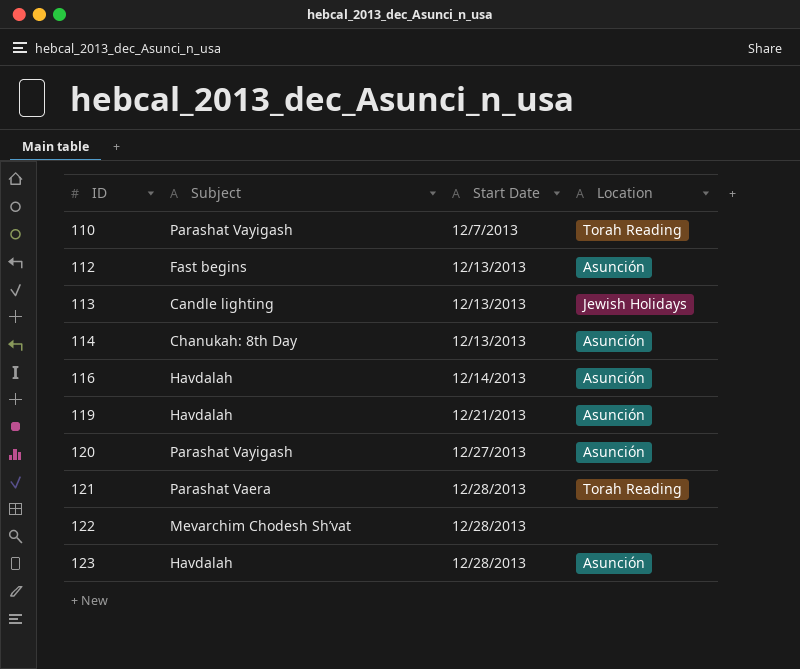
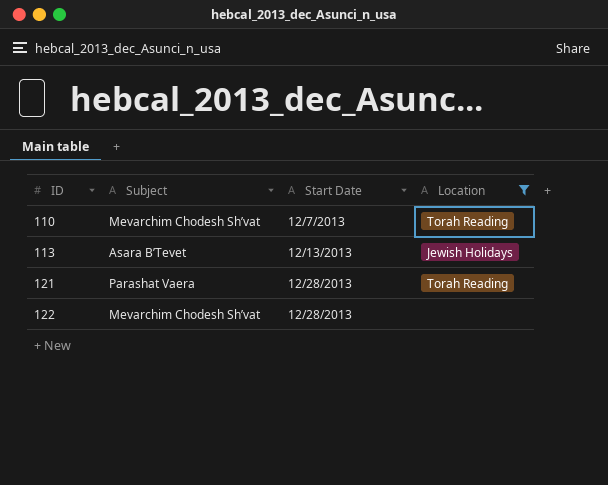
filter: none -> Location != Asunción
110 | Subject: Parashat Vayigash -> Mevarchim Chodesh Sh’vat
113 | Subject: Candle lighting -> Asara B’Tevet

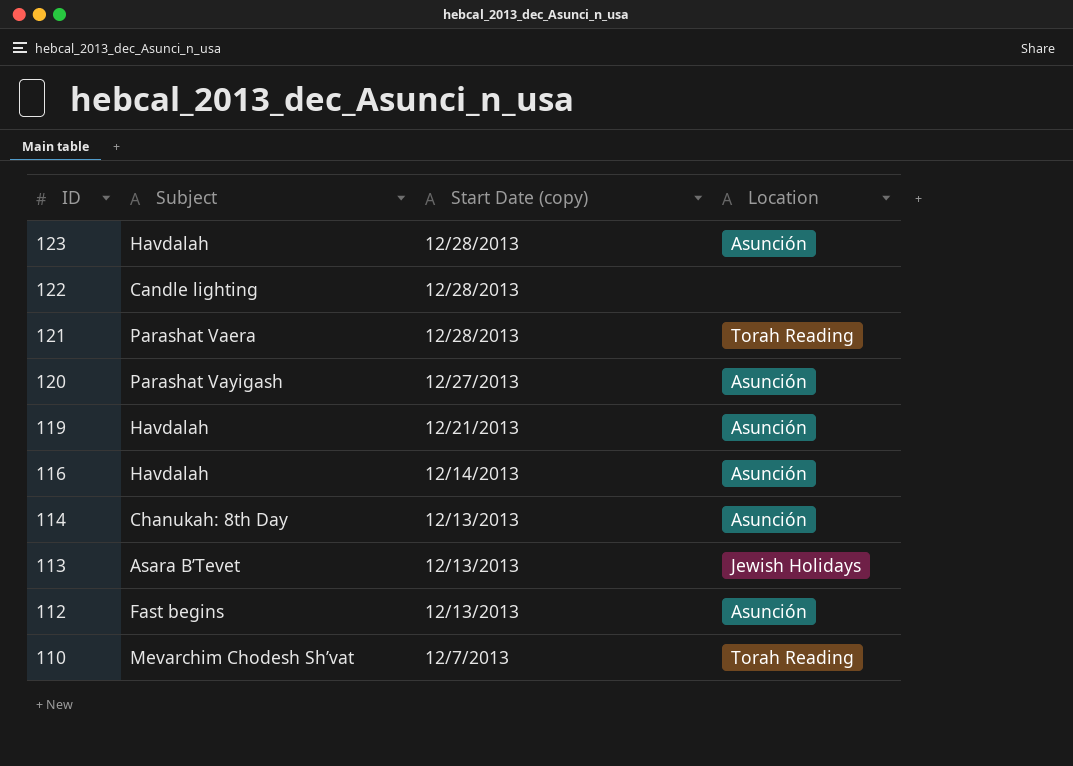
filter: Location != Asunción -> none
row order: ID ascending -> ID descending
column name: Start Date -> Start Date (copy)
122 | Subject: Mevarchim Chodesh Sh’vat -> Candle lighting

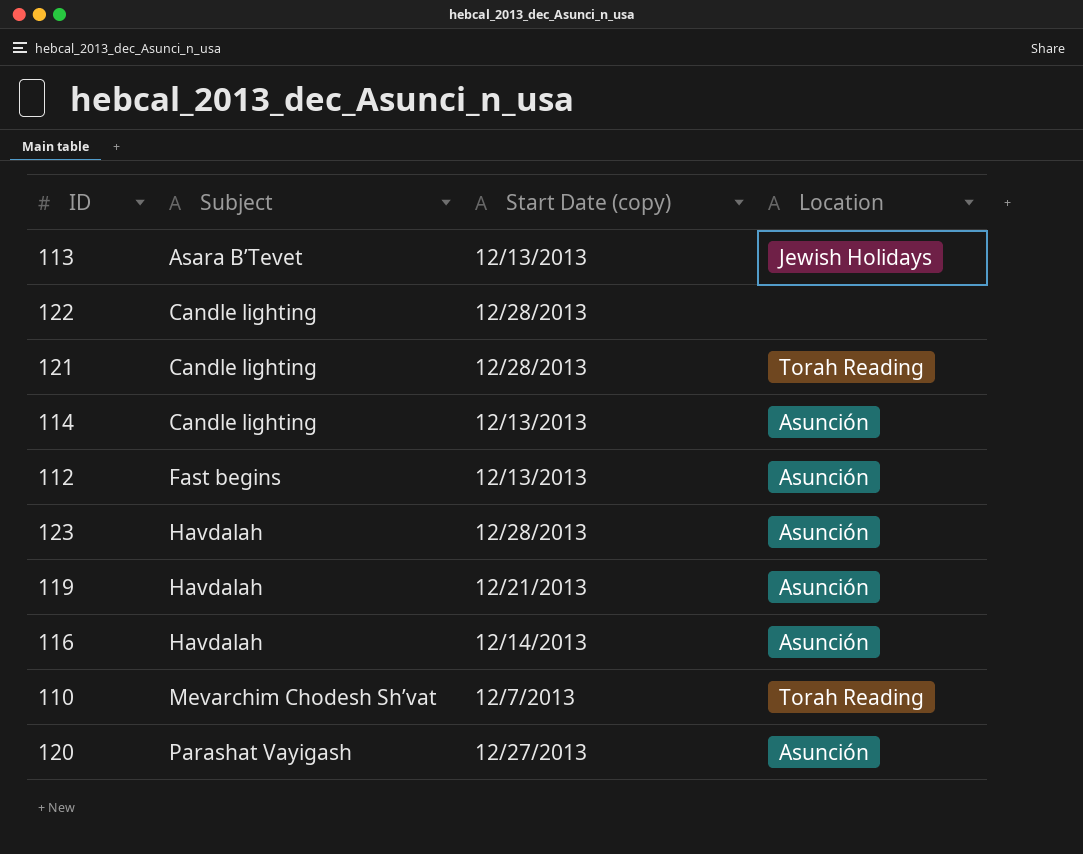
row order: ID descending -> Subject ascending
121 | Subject: Parashat Vaera -> Candle lighting
114 | Subject: Chanukah: 8th Day -> Candle lighting

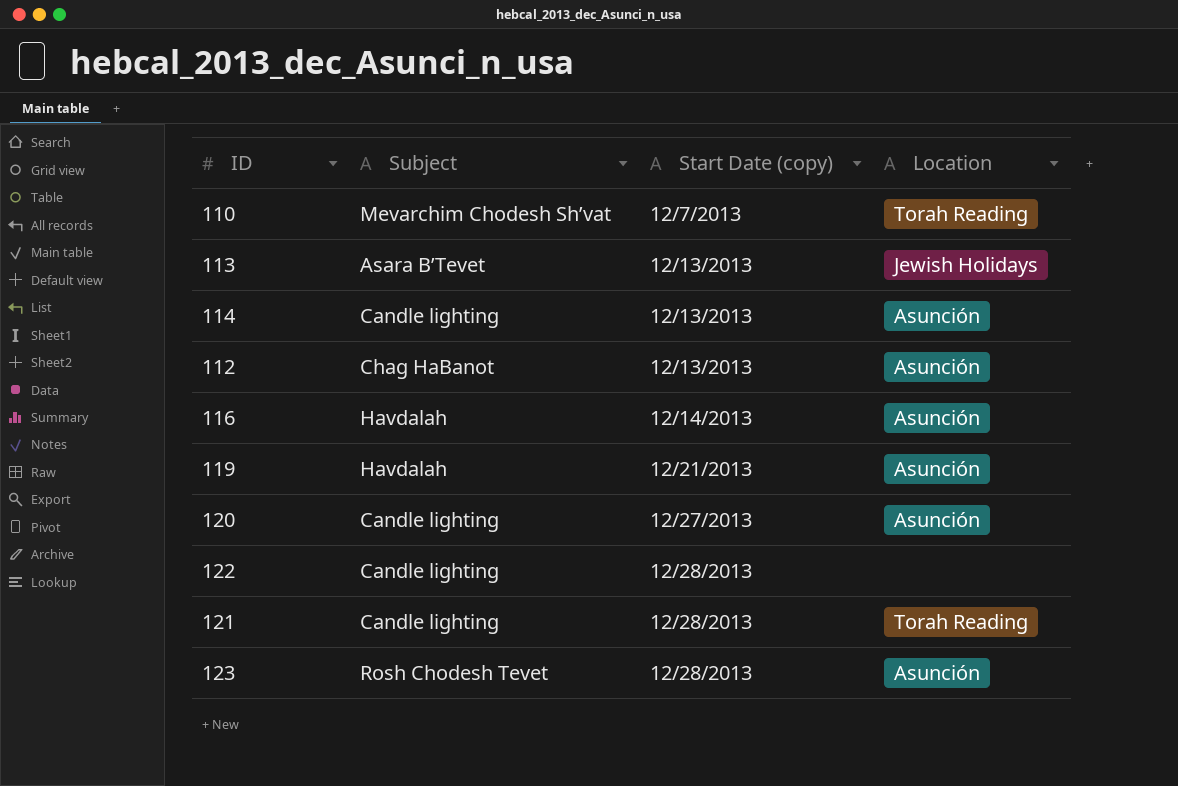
row order: Subject ascending -> Start Date (copy) ascending
112 | Subject: Fast begins -> Chag HaBanot
120 | Subject: Parashat Vayigash -> Candle lighting
123 | Subject: Havdalah -> Rosh Chodesh Tevet

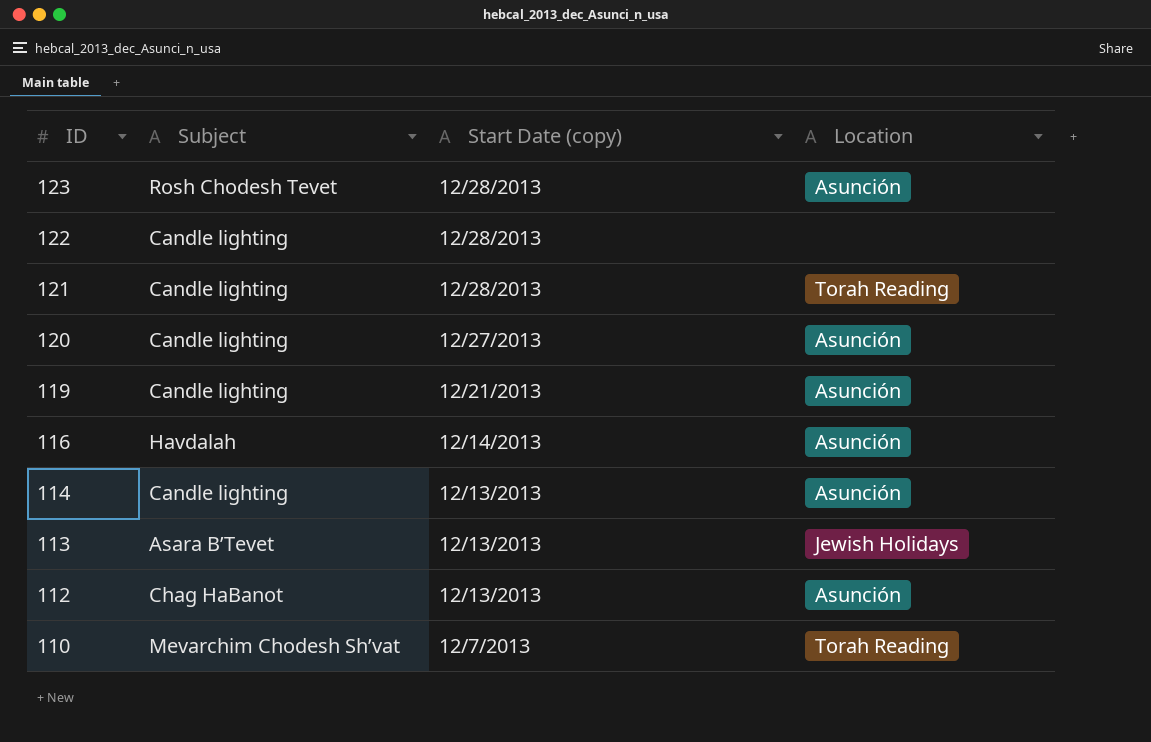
row order: Start Date (copy) ascending -> ID descending
119 | Subject: Havdalah -> Candle lighting

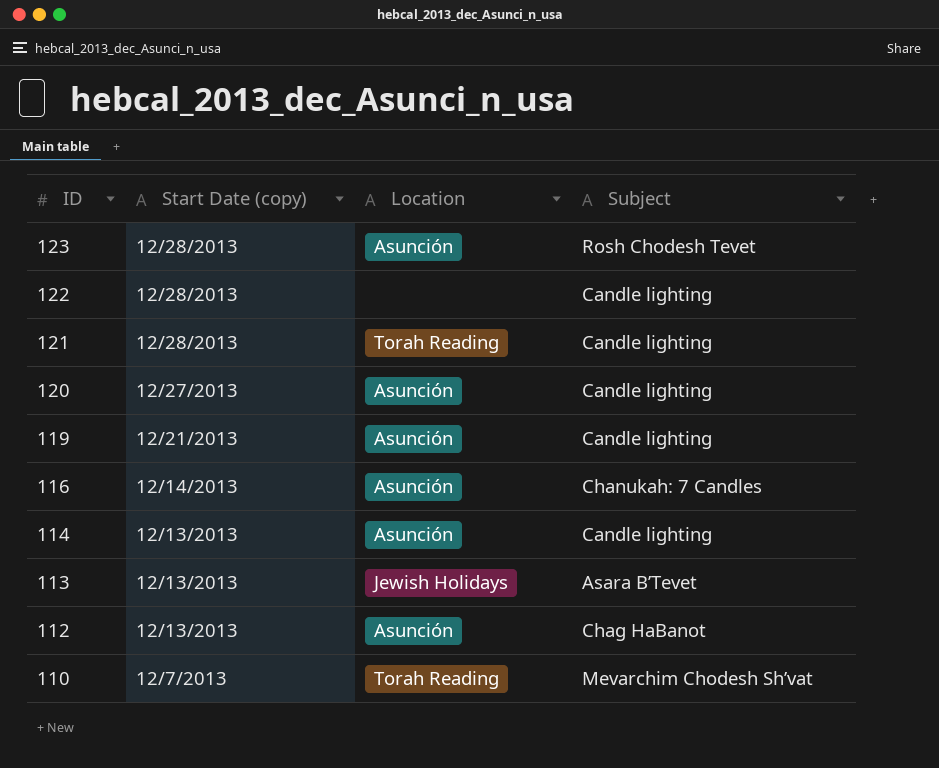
column Subject | position: 2 -> 4
116 | Subject: Havdalah -> Chanukah: 7 Candles

